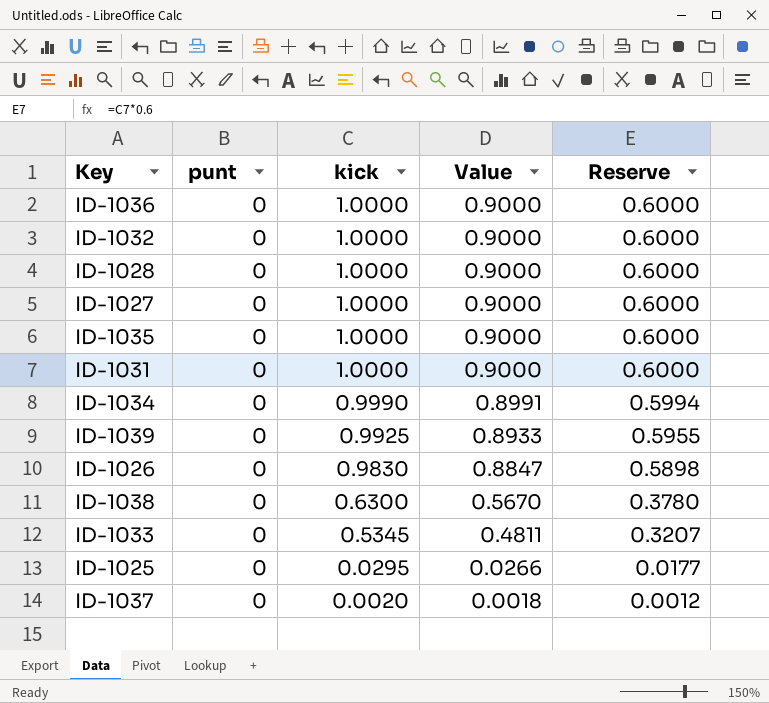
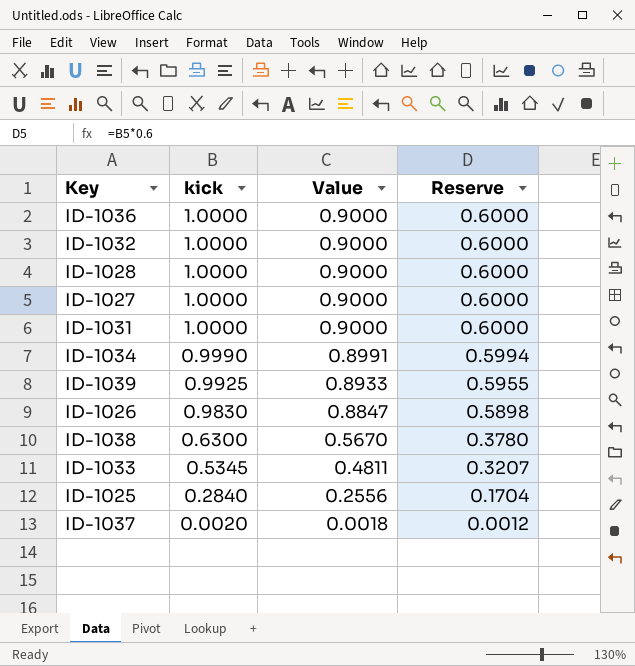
column punt | position: 2 -> none
row ID-1035: 0 | 1.0000 | 0.9000 | 0.6000 -> none
ID-1025 | kick: 0.0295 -> 0.2840
ID-1025 | Value: 0.0266 -> 0.2556
ID-1025 | Reserve: 0.0177 -> 0.1704

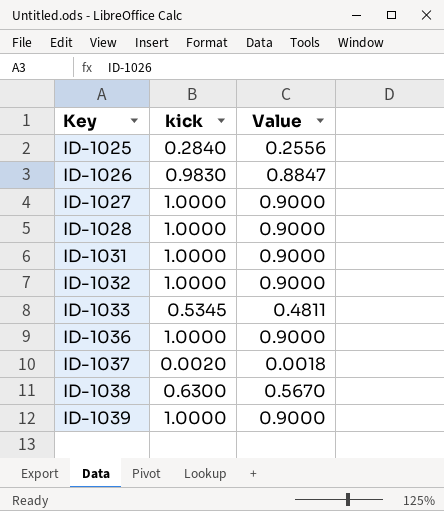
row order: kick descending -> Key ascending
column Reserve | formula: [kick] * 0.6 -> none
row ID-1034: 0.9990 | 0.8991 | 0.5994 -> none
ID-1039 | kick: 0.9925 -> 1.0000
ID-1039 | Value: 0.8933 -> 0.9000

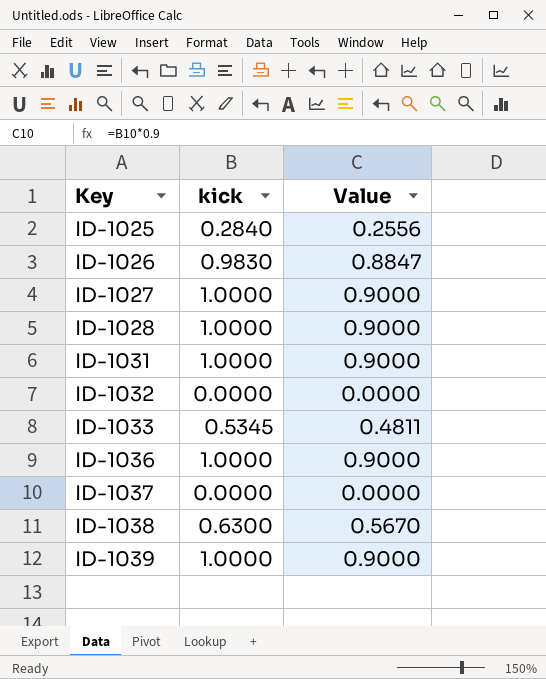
ID-1032 | kick: 1.0000 -> 0.0000
ID-1032 | Value: 0.9000 -> 0.0000
ID-1037 | kick: 0.0020 -> 0.0000
ID-1037 | Value: 0.0018 -> 0.0000

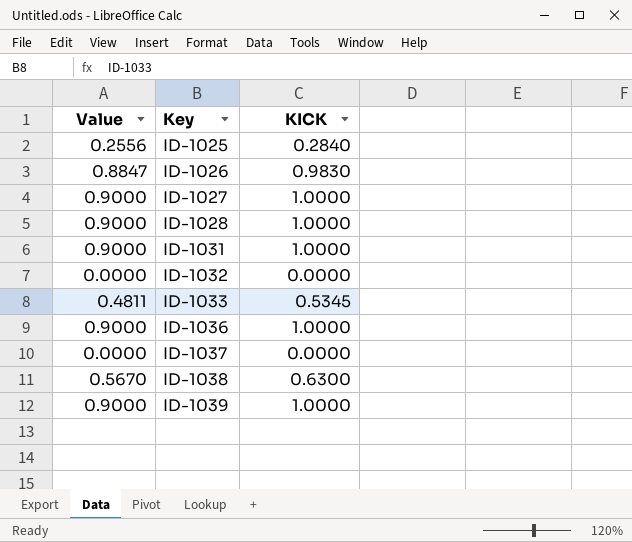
column Value | position: 3 -> 1
column name: kick -> KICK

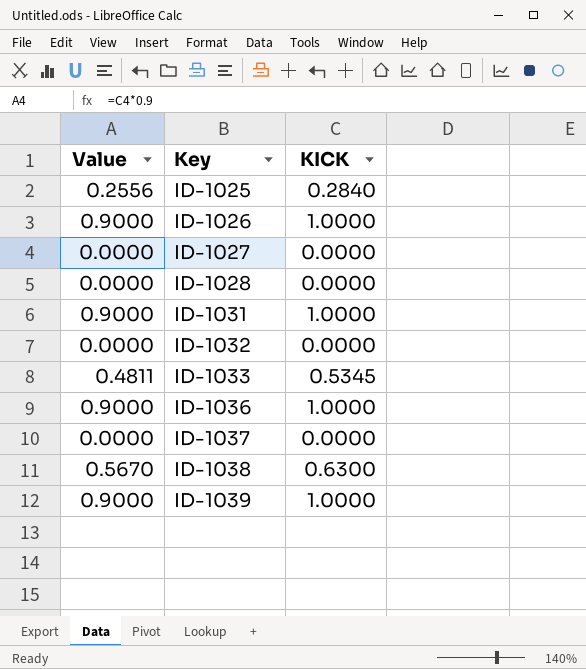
ID-1026 | Value: 0.8847 -> 0.9000
ID-1026 | KICK: 0.9830 -> 1.0000
ID-1027 | Value: 0.9000 -> 0.0000
ID-1027 | KICK: 1.0000 -> 0.0000
ID-1028 | Value: 0.9000 -> 0.0000
ID-1028 | KICK: 1.0000 -> 0.0000

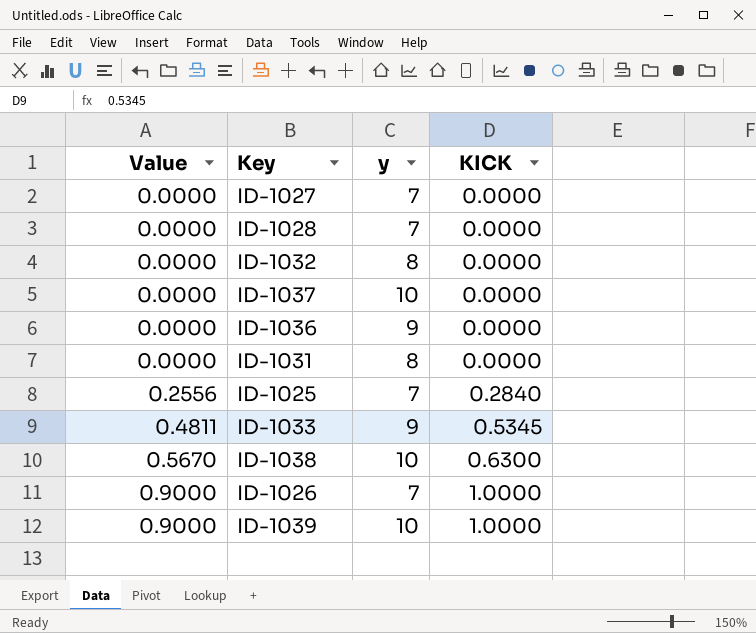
row order: Key ascending -> Value ascending
column y | position: none -> 3
ID-1036 | Value: 0.9000 -> 0.0000
ID-1036 | KICK: 1.0000 -> 0.0000
ID-1031 | Value: 0.9000 -> 0.0000
ID-1031 | KICK: 1.0000 -> 0.0000

